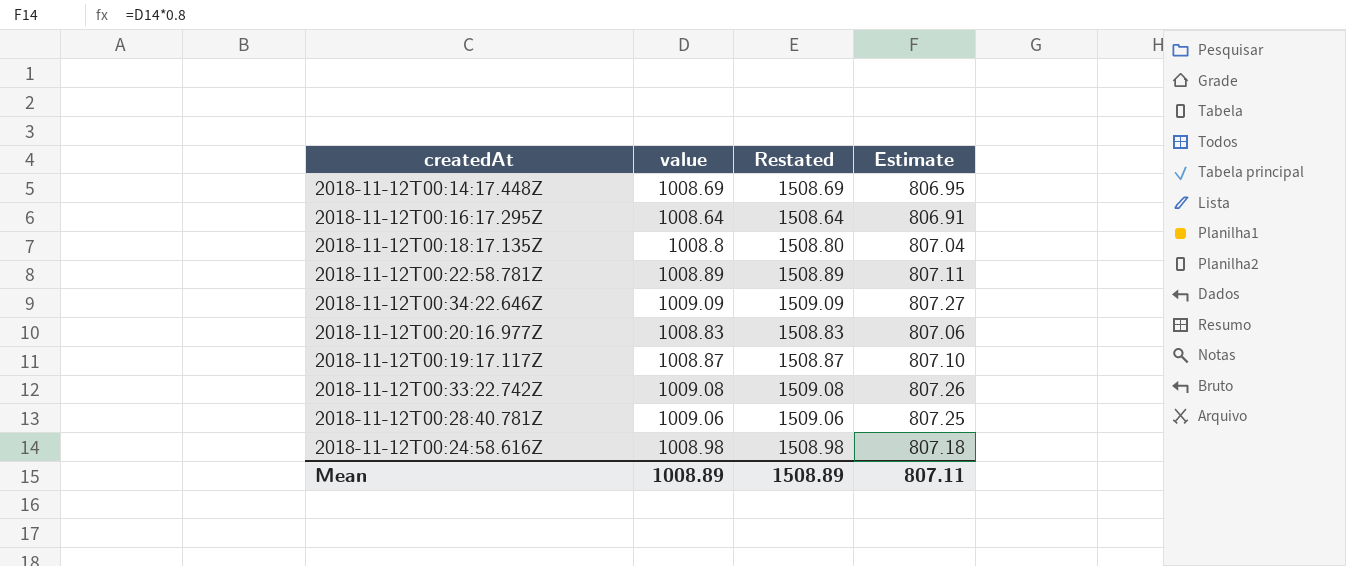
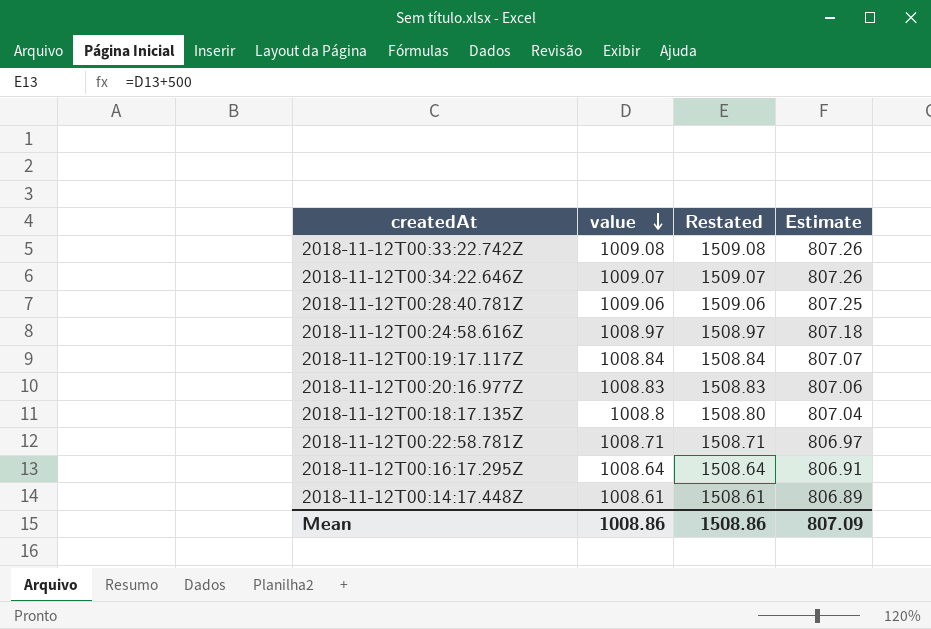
row order: none -> value descending
2018-11-12T00:34:22.646Z | value: 1009.09 -> 1009.07
2018-11-12T00:34:22.646Z | Restated: 1509.09 -> 1509.07
2018-11-12T00:34:22.646Z | Estimate: 807.27 -> 807.26
2018-11-12T00:24:58.616Z | value: 1008.98 -> 1008.97
2018-11-12T00:24:58.616Z | Restated: 1508.98 -> 1508.97
2018-11-12T00:19:17.117Z | value: 1008.87 -> 1008.84
2018-11-12T00:19:17.117Z | Restated: 1508.87 -> 1508.84
2018-11-12T00:19:17.117Z | Estimate: 807.10 -> 807.07
2018-11-12T00:22:58.781Z | value: 1008.89 -> 1008.71
2018-11-12T00:22:58.781Z | Restated: 1508.89 -> 1508.71
2018-11-12T00:22:58.781Z | Estimate: 807.11 -> 806.97
2018-11-12T00:14:17.448Z | value: 1008.69 -> 1008.61
2018-11-12T00:14:17.448Z | Restated: 1508.69 -> 1508.61
2018-11-12T00:14:17.448Z | Estimate: 806.95 -> 806.89
Mean | value: 1008.89 -> 1008.86
Mean | Restated: 1508.89 -> 1508.86
Mean | Estimate: 807.11 -> 807.09

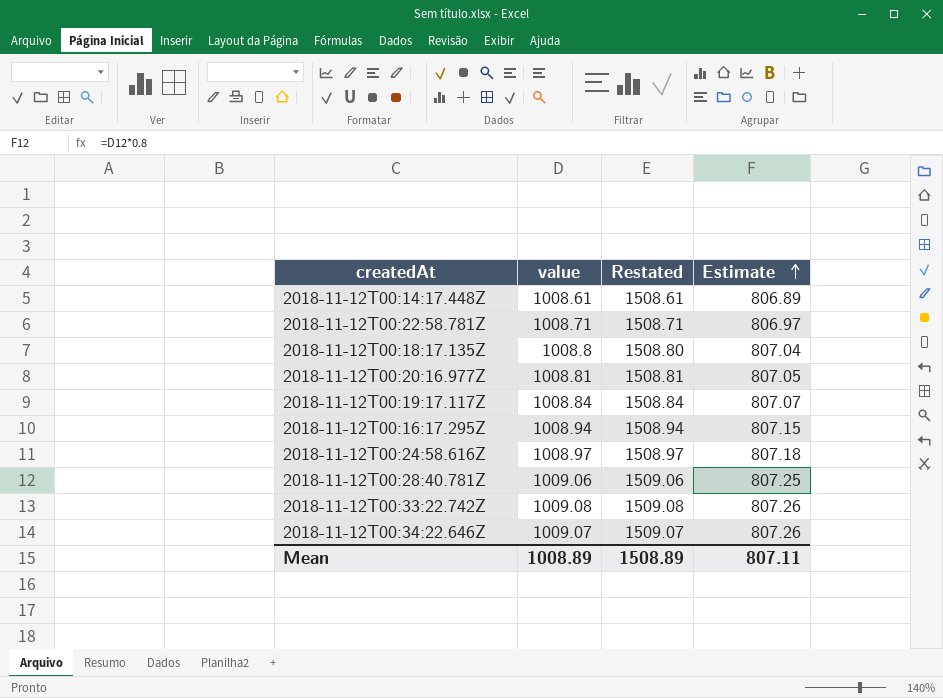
row order: value descending -> Estimate ascending
2018-11-12T00:20:16.977Z | value: 1008.83 -> 1008.81
2018-11-12T00:20:16.977Z | Restated: 1508.83 -> 1508.81
2018-11-12T00:20:16.977Z | Estimate: 807.06 -> 807.05
2018-11-12T00:16:17.295Z | value: 1008.64 -> 1008.94
2018-11-12T00:16:17.295Z | Restated: 1508.64 -> 1508.94
2018-11-12T00:16:17.295Z | Estimate: 806.91 -> 807.15
Mean | value: 1008.86 -> 1008.89
Mean | Restated: 1508.86 -> 1508.89
Mean | Estimate: 807.09 -> 807.11

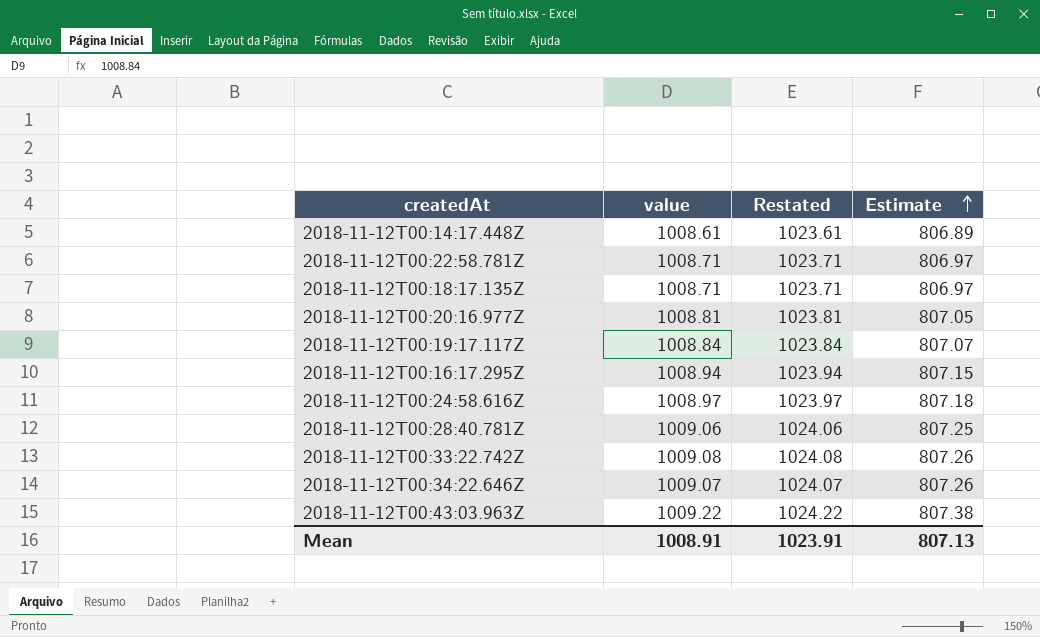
column Restated | formula: [value] + 500 -> [value] + 15
2018-11-12T00:18:17.135Z | value: 1008.8 -> 1008.71
2018-11-12T00:18:17.135Z | Estimate: 807.04 -> 806.97
row 2018-11-12T00:43:03.963Z: none -> 1009.22 | 1024.22 | 807.38
Mean | value: 1008.89 -> 1008.91
Mean | Restated: 1508.89 -> 1023.91
Mean | Estimate: 807.11 -> 807.13

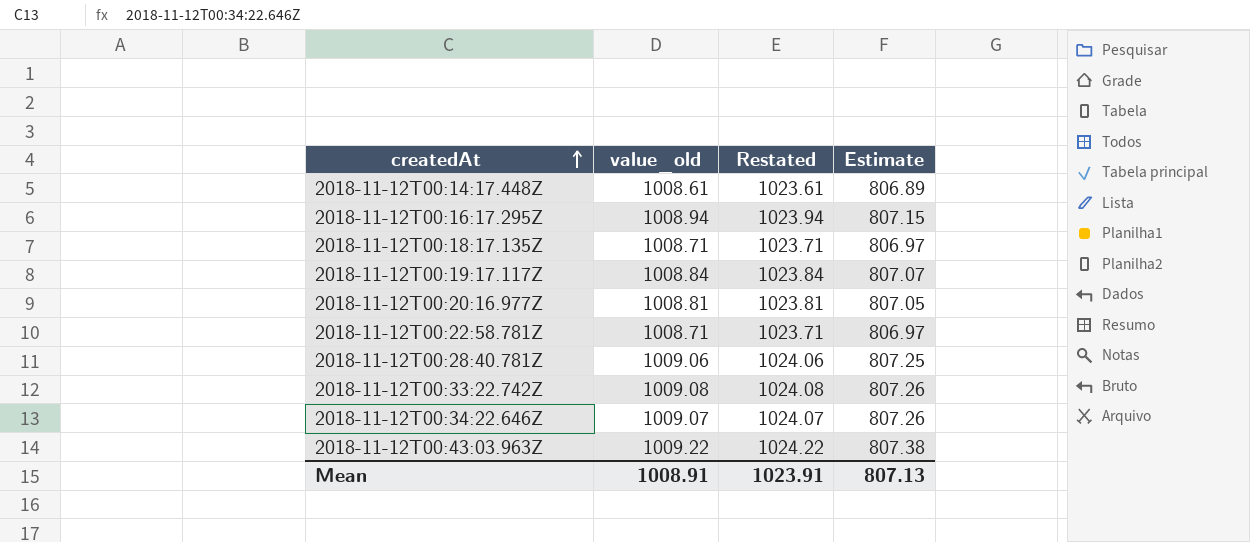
row order: Estimate ascending -> createdAt ascending
column name: value -> value_old
row 2018-11-12T00:24:58.616Z: 1008.97 | 1023.97 | 807.18 -> none

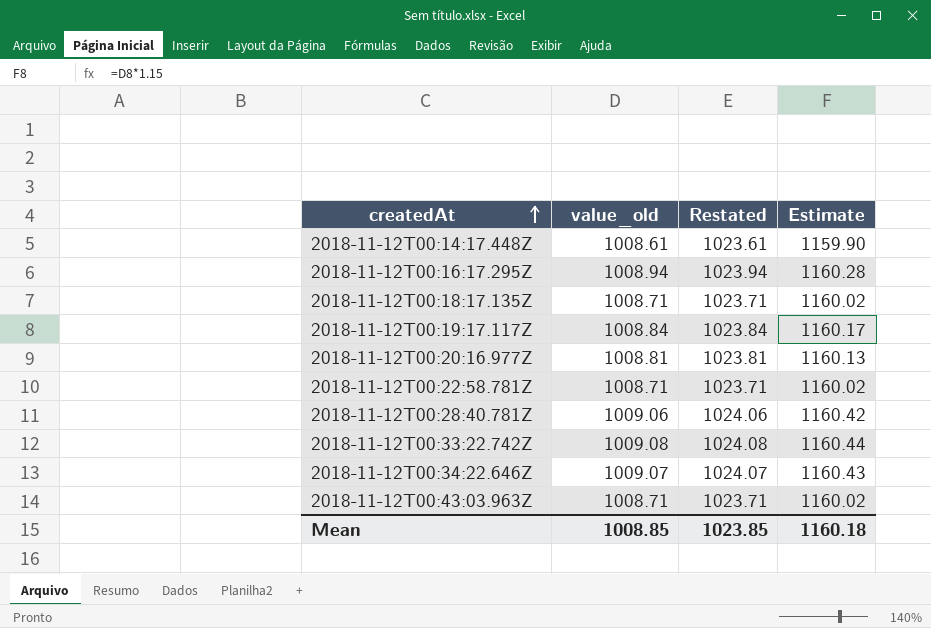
column Estimate | formula: [value_old] * 0.8 -> [value_old] * 1.15
2018-11-12T00:43:03.963Z | value_old: 1009.22 -> 1008.71
2018-11-12T00:43:03.963Z | Restated: 1024.22 -> 1023.71
Mean | value_old: 1008.91 -> 1008.85
Mean | Restated: 1023.91 -> 1023.85
Mean | Estimate: 807.13 -> 1160.18

